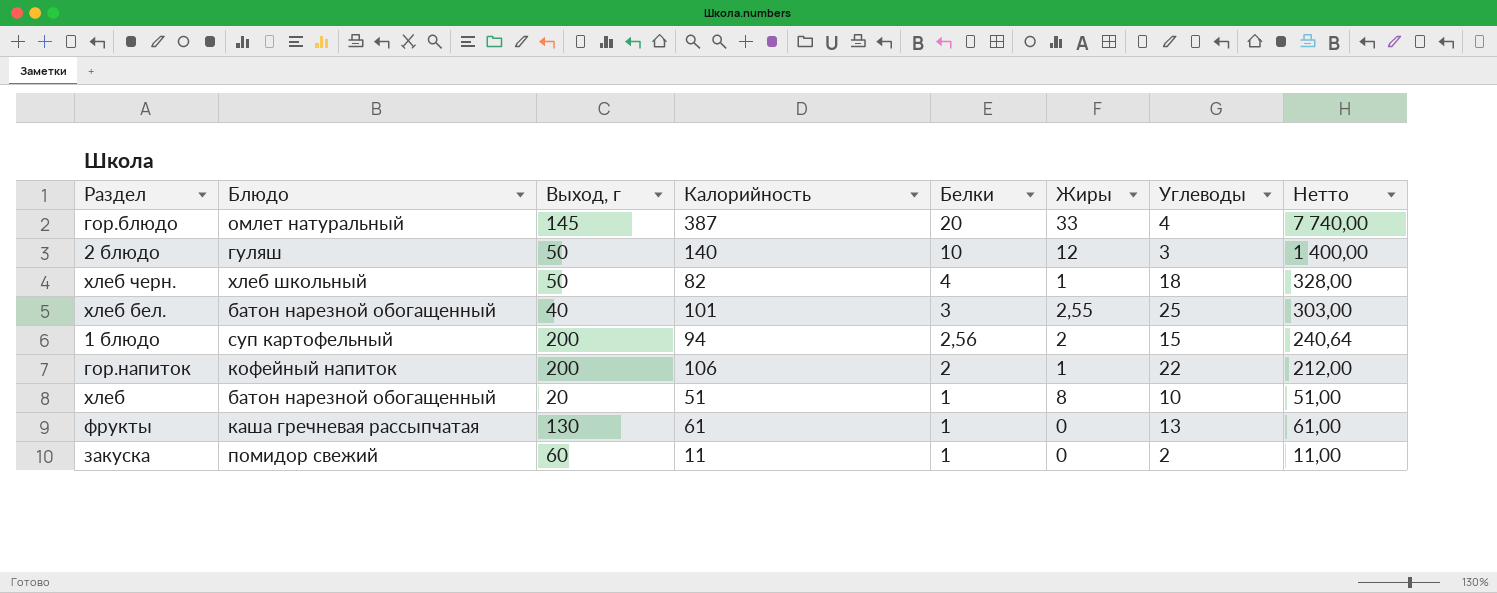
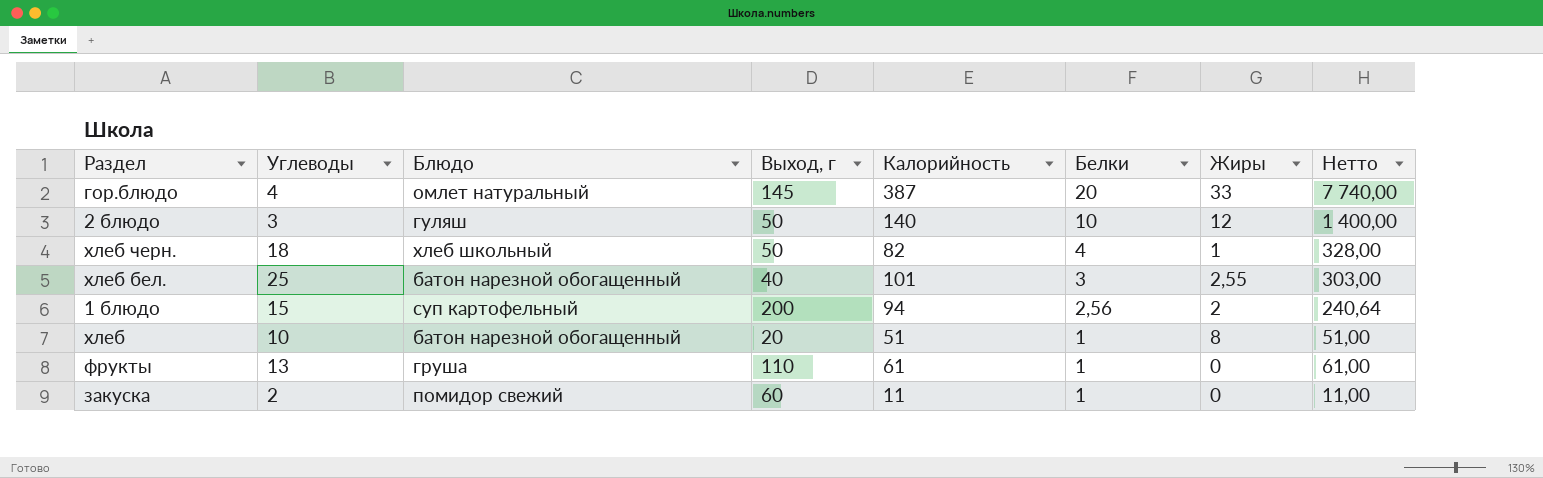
column Углеводы | position: 7 -> 2
row гор.напиток: кофейный напиток | 200 | 106 | 2 | 1 | 22 | 212,00 -> none
фрукты | Блюдо: каша гречневая рассыпчатая -> груша
фрукты | Выход, г: 130 -> 110

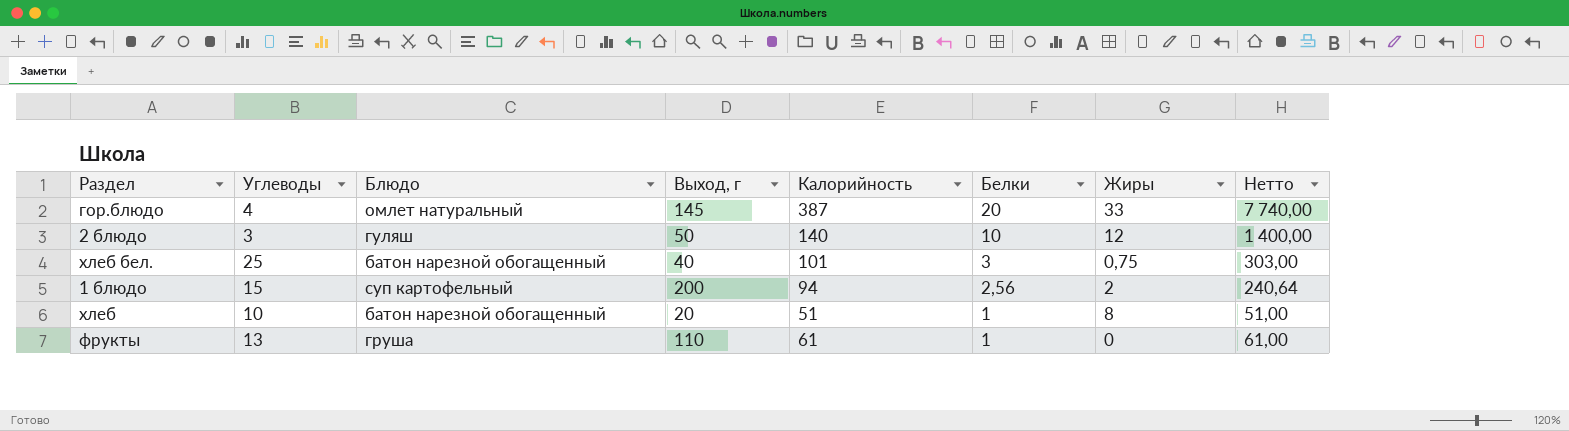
row хлеб черн.: 18 | хлеб школьный | 50 | 82 | 4 | 1 | 328,00 -> none
row закуска: 2 | помидор свежий | 60 | 11 | 1 | 0 | 11,00 -> none
хлеб бел. | Жиры: 2,55 -> 0,75

